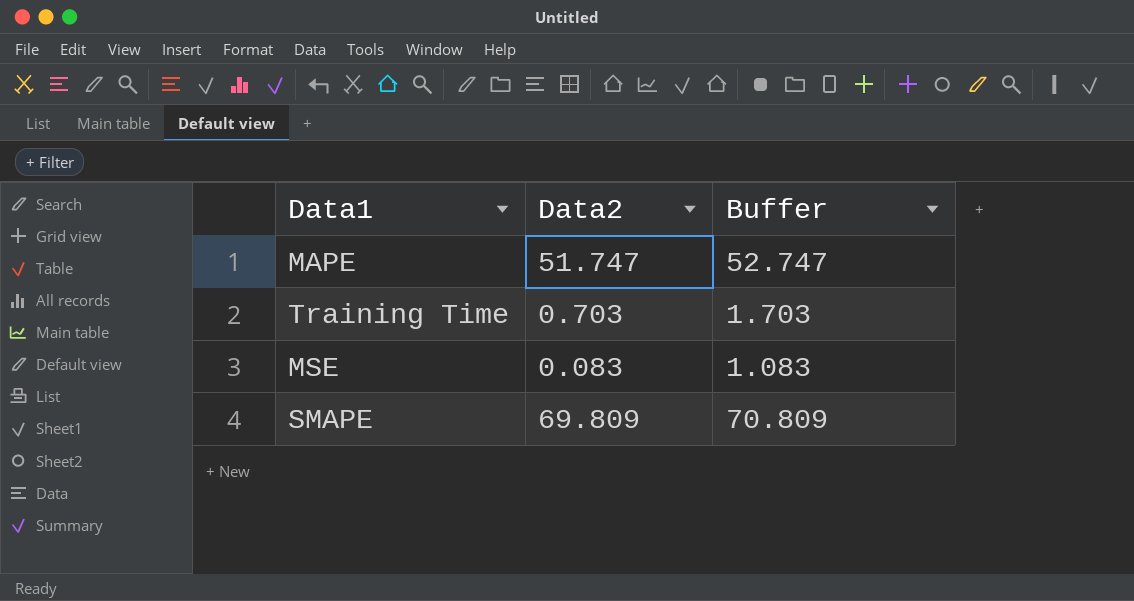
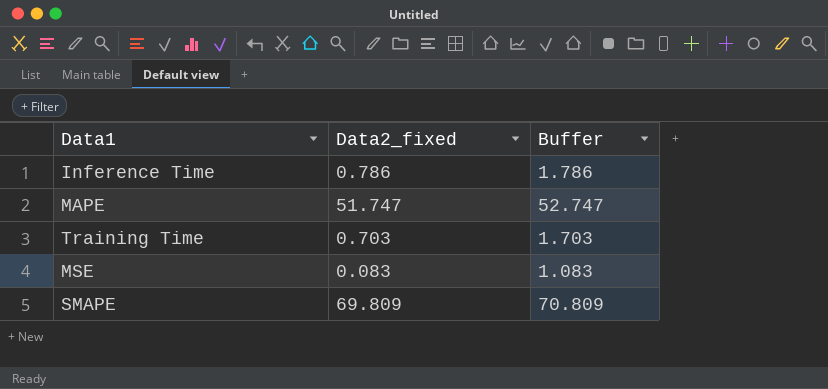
column name: Data2 -> Data2_fixed
row Inference Time: none -> 0.786 | 1.786

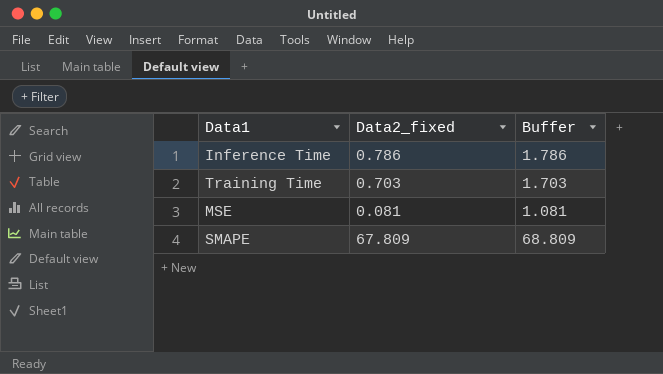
row MAPE: 51.747 | 52.747 -> none
MSE | Data2_fixed: 0.083 -> 0.081
MSE | Buffer: 1.083 -> 1.081
SMAPE | Data2_fixed: 69.809 -> 67.809
SMAPE | Buffer: 70.809 -> 68.809

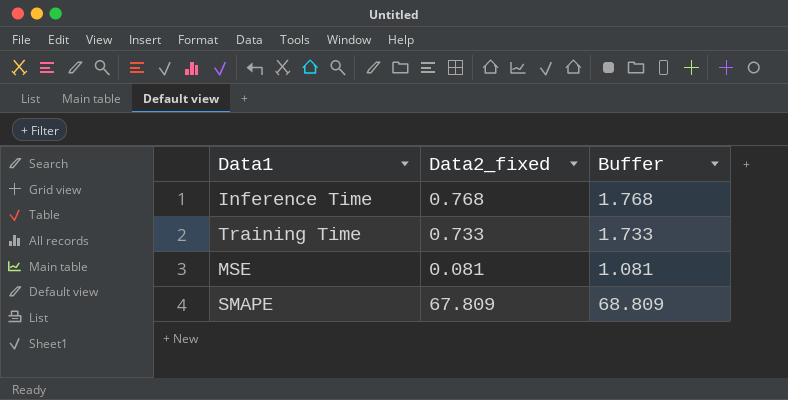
Inference Time | Data2_fixed: 0.786 -> 0.768
Inference Time | Buffer: 1.786 -> 1.768
Training Time | Data2_fixed: 0.703 -> 0.733
Training Time | Buffer: 1.703 -> 1.733

